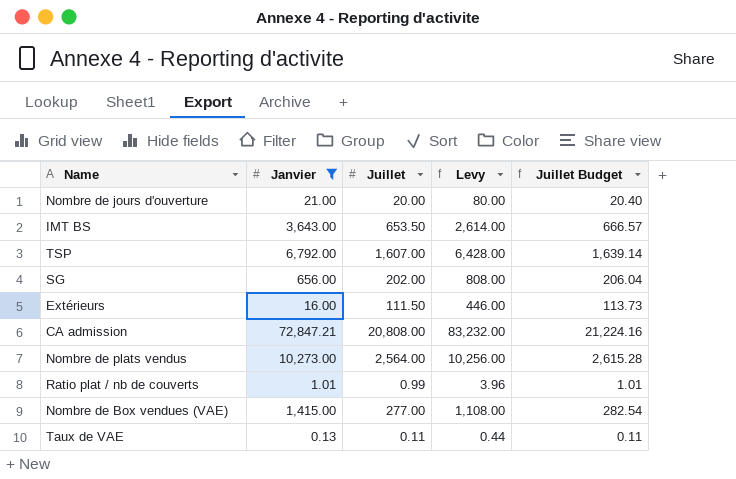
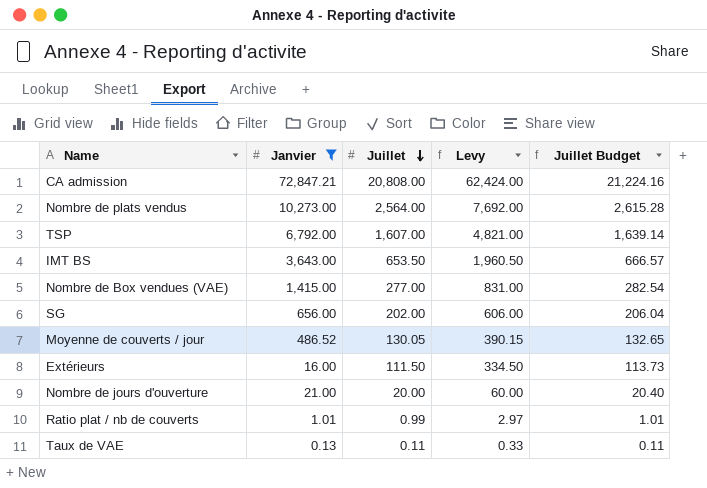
row order: none -> Juillet descending
column Levy | formula: [Juillet] * 4 -> [Juillet] * 3
row Moyenne de couverts / jour: none -> 486.52 | 130.05 | 390.15 | 132.65

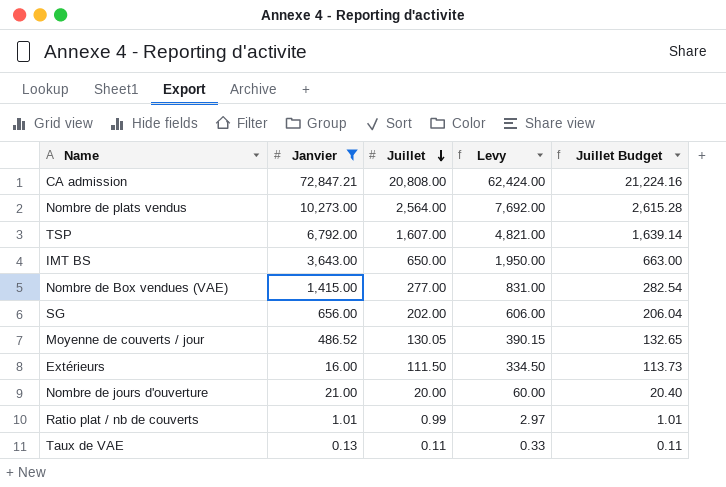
IMT BS | Juillet: 653.50 -> 650.00
IMT BS | Levy: 1,960.50 -> 1,950.00
IMT BS | Juillet Budget: 666.57 -> 663.00

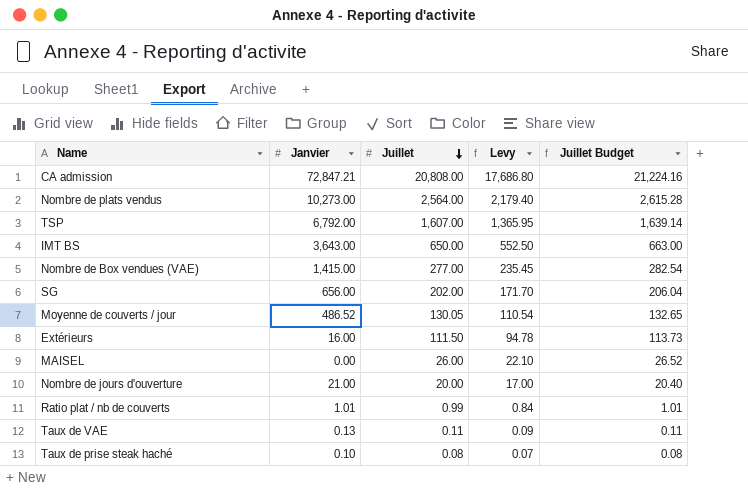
filter: Janvier >= 0.13 -> none
column Levy | formula: [Juillet] * 3 -> [Juillet] * 0.85

